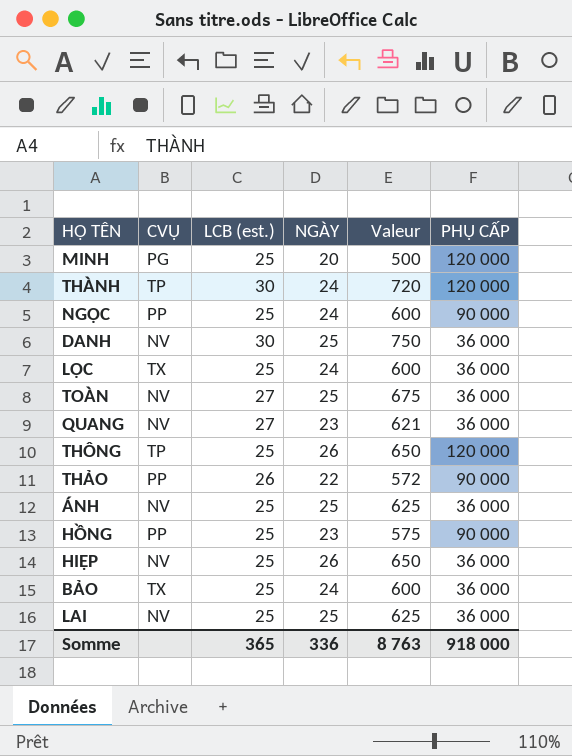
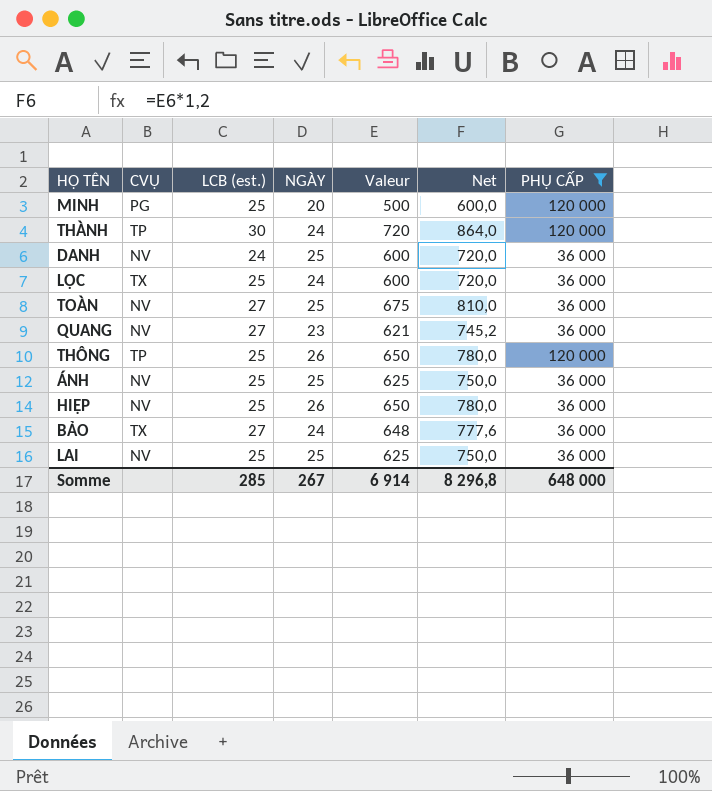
filter: none -> PHỤ CẤP != 90 000
column Net | formula: none -> [Valeur] * 1,2
DANH | LCB (est.): 30 -> 24
DANH | Valeur: 750 -> 600
BẢO | LCB (est.): 25 -> 27
BẢO | Valeur: 600 -> 648
Somme | LCB (est.): 365 -> 285
Somme | NGÀY: 336 -> 267
Somme | Valeur: 8 763 -> 6 914
Somme | PHỤ CẤP: 918 000 -> 648 000

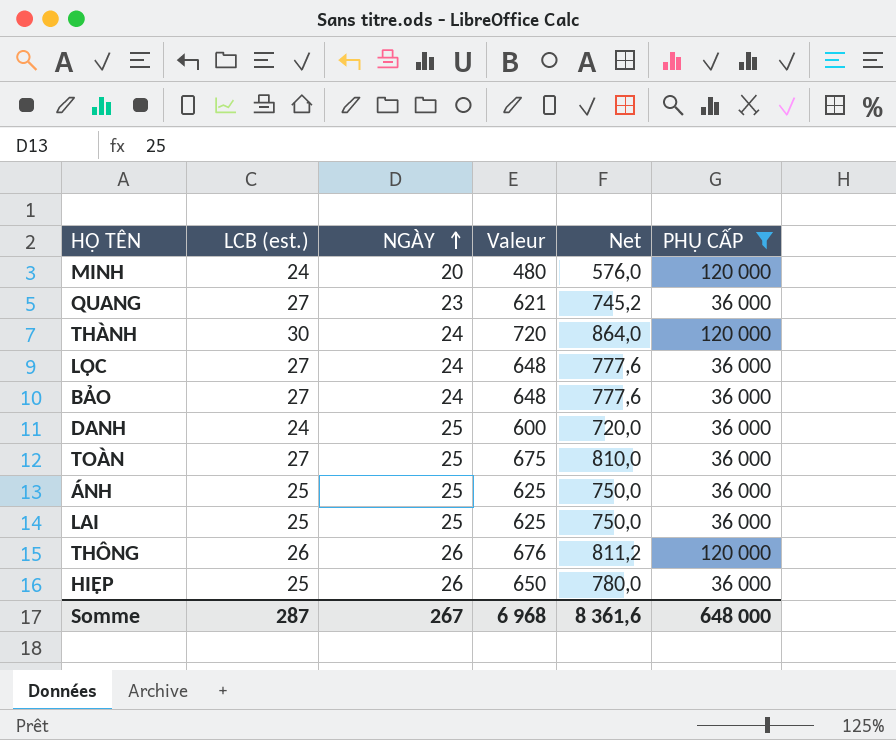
row order: none -> NGÀY ascending
column CVỤ | position: 2 -> none
MINH | LCB (est.): 25 -> 24
MINH | Valeur: 500 -> 480
MINH | Net: 600,0 -> 576,0
LỘC | LCB (est.): 25 -> 27
LỘC | Valeur: 600 -> 648
LỘC | Net: 720,0 -> 777,6
THÔNG | LCB (est.): 25 -> 26
THÔNG | Valeur: 650 -> 676
THÔNG | Net: 780,0 -> 811,2
Somme | LCB (est.): 285 -> 287
Somme | Valeur: 6 914 -> 6 968
Somme | Net: 8 296,8 -> 8 361,6

